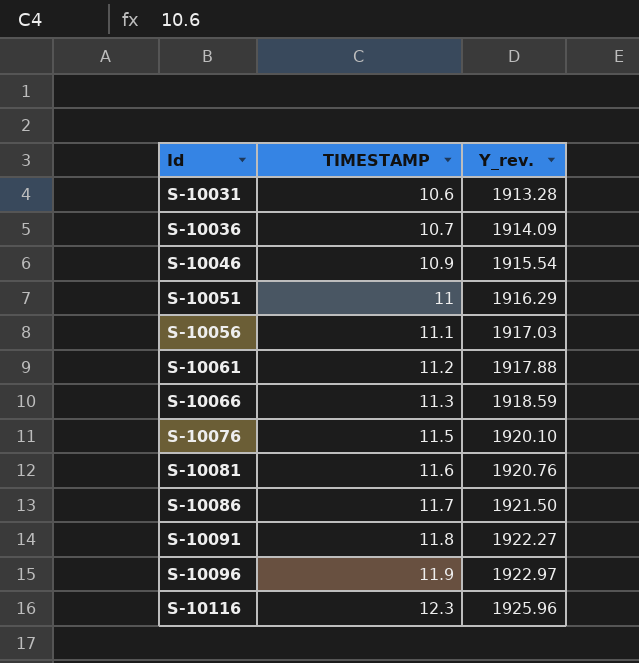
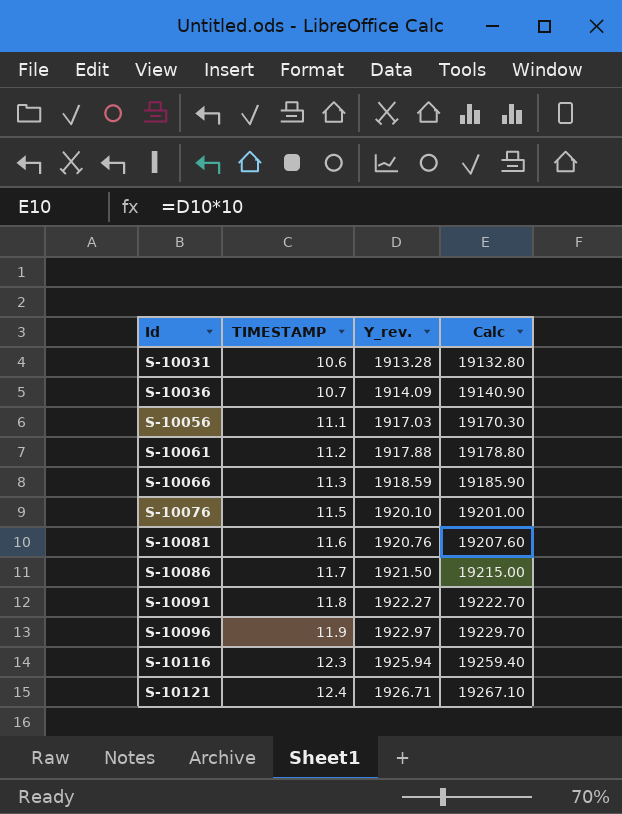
column Calc | formula: none -> [Y_rev.] * 10
row S-10046: 10.9 | 1915.54 -> none
row S-10051: 11 | 1916.29 -> none
S-10116 | Y_rev.: 1925.96 -> 1925.94
row S-10121: none -> 12.4 | 1926.71 | 19267.10

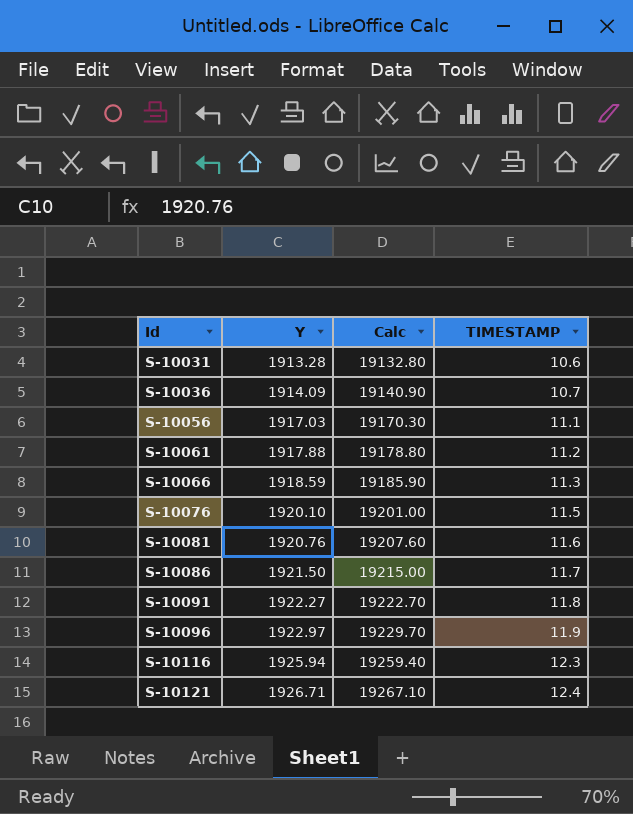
column name: Y_rev. -> Y
column TIMESTAMP | position: 2 -> 4

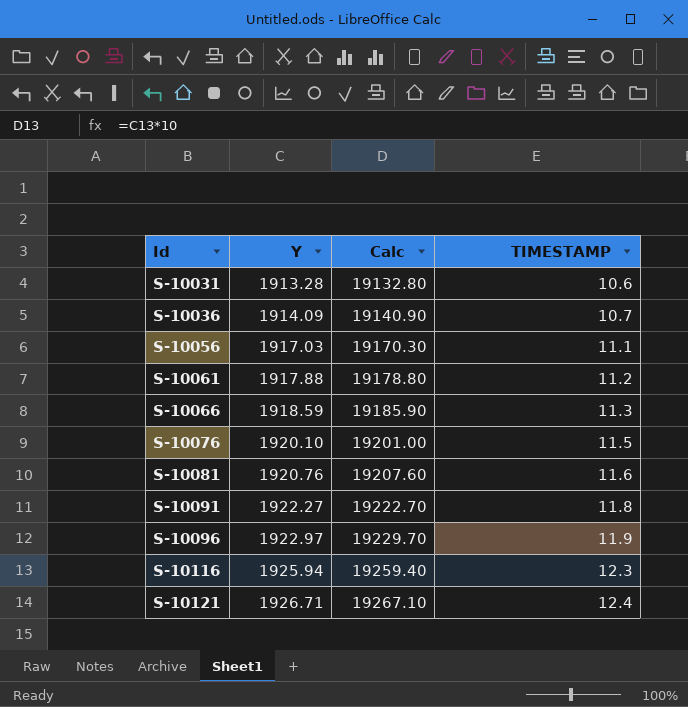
row S-10086: 1921.50 | 19215.00 | 11.7 -> none

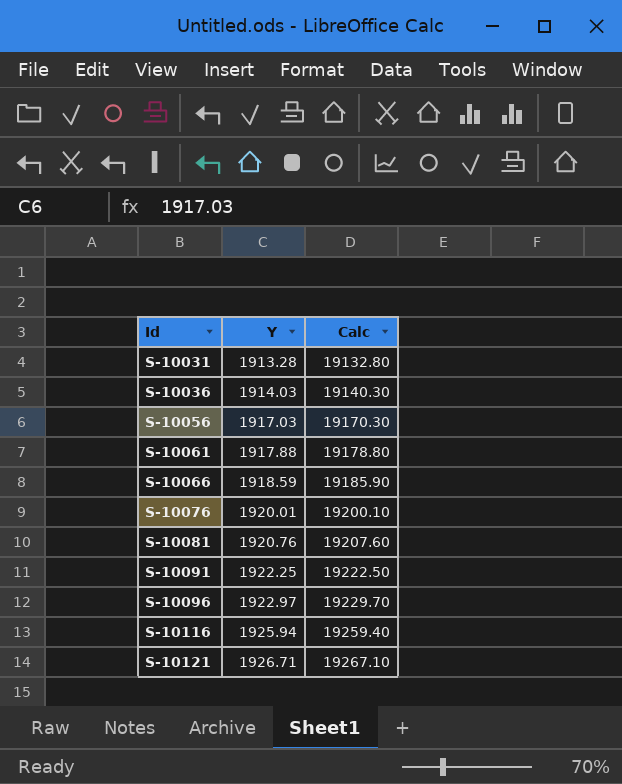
column TIMESTAMP | position: 4 -> none
S-10036 | Y: 1914.09 -> 1914.03
S-10036 | Calc: 19140.90 -> 19140.30
S-10076 | Y: 1920.10 -> 1920.01
S-10076 | Calc: 19201.00 -> 19200.10
S-10091 | Y: 1922.27 -> 1922.25
S-10091 | Calc: 19222.70 -> 19222.50

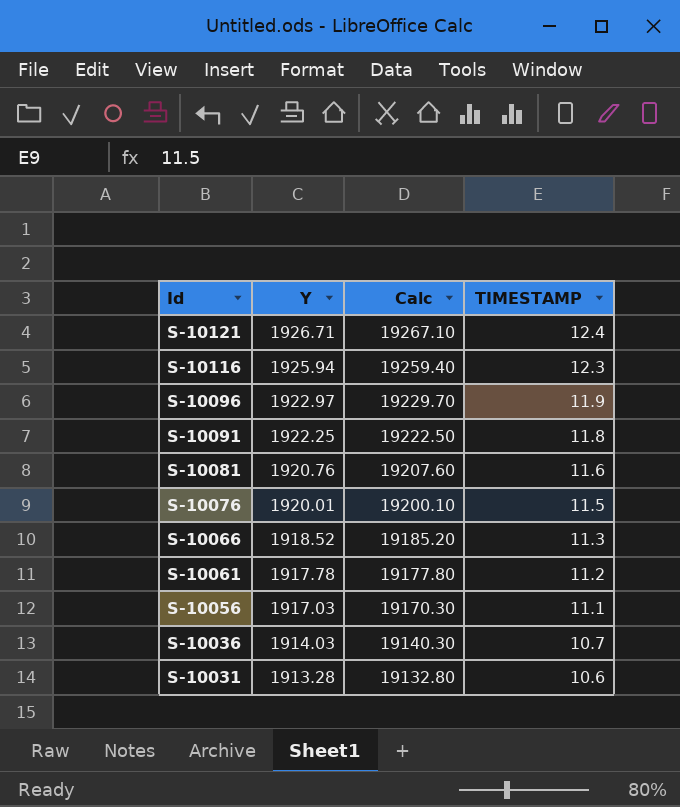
row order: Id ascending -> Id descending
column TIMESTAMP | position: none -> 4
S-10066 | Y: 1918.59 -> 1918.52
S-10066 | Calc: 19185.90 -> 19185.20
S-10061 | Y: 1917.88 -> 1917.78
S-10061 | Calc: 19178.80 -> 19177.80

